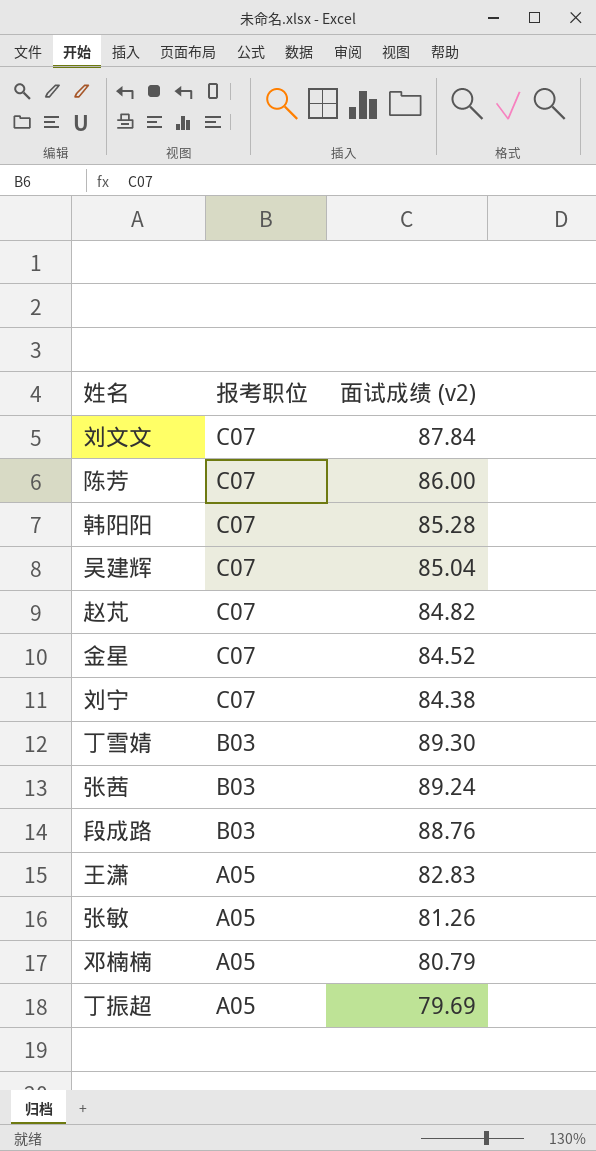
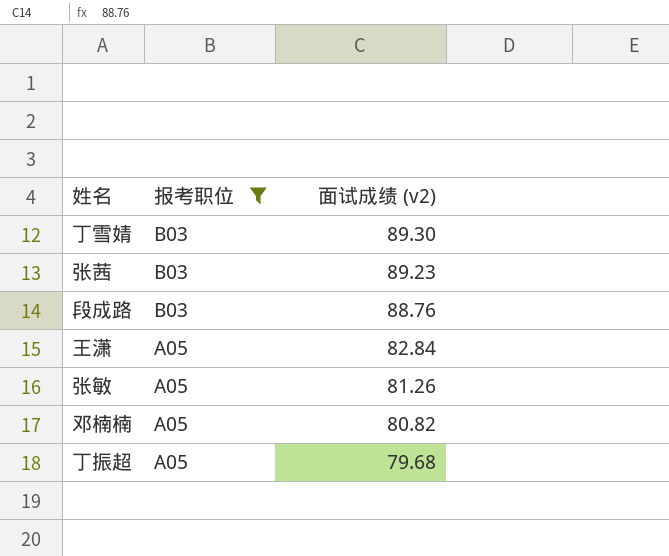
filter: none -> 报考职位 != C07
张茜 | 面试成绩 (v2): 89.24 -> 89.23
王潇 | 面试成绩 (v2): 82.83 -> 82.84
邓楠楠 | 面试成绩 (v2): 80.79 -> 80.82
丁振超 | 面试成绩 (v2): 79.69 -> 79.68

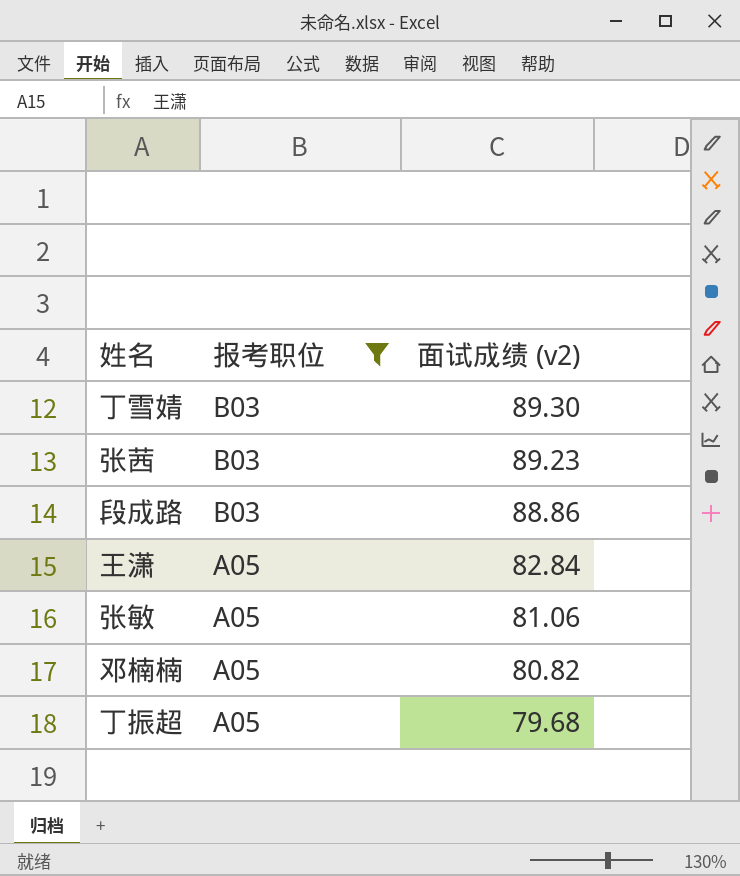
段成路 | 面试成绩 (v2): 88.76 -> 88.86
张敏 | 面试成绩 (v2): 81.26 -> 81.06

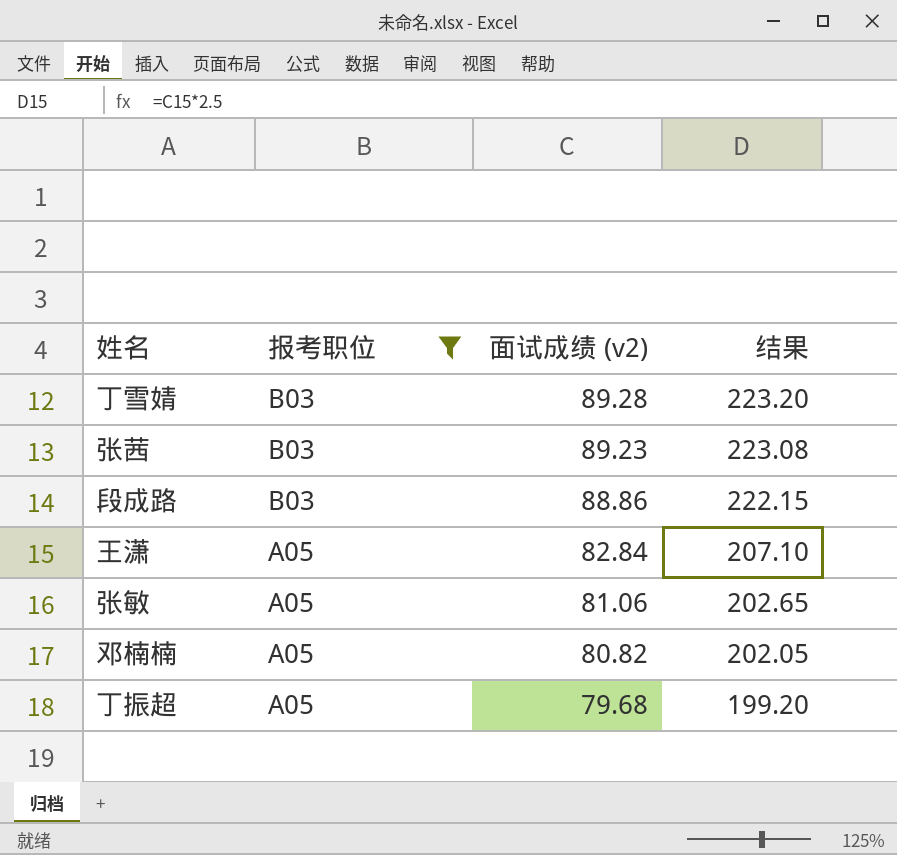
column 结果 | formula: none -> [面试成绩 (v2)] * 2.5
丁雪婧 | 面试成绩 (v2): 89.30 -> 89.28

